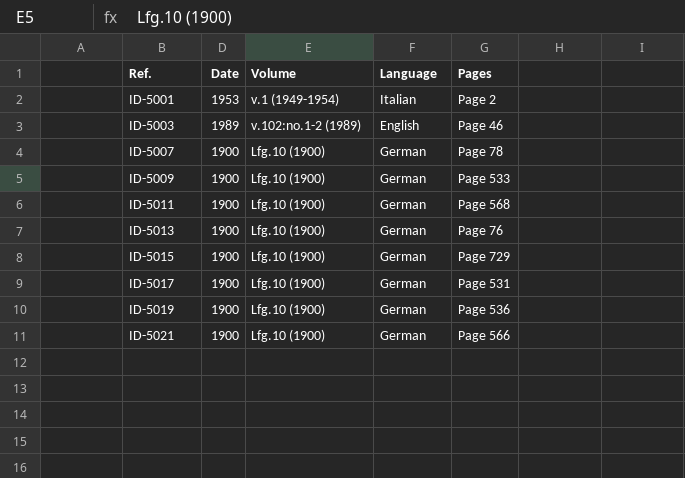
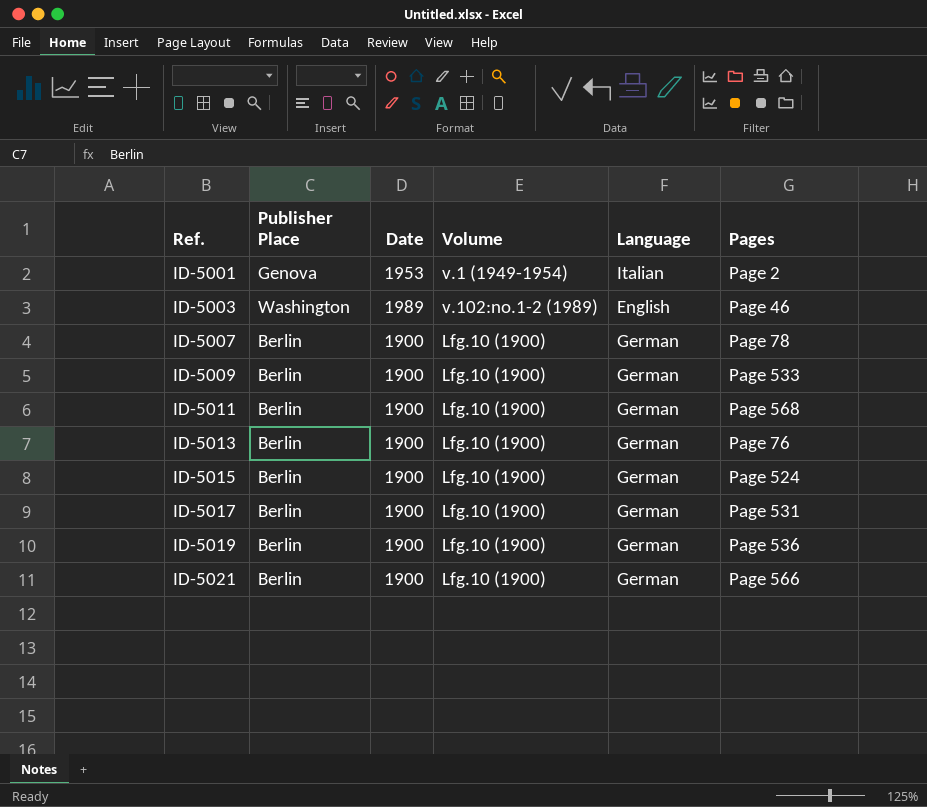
column Publisher Place | position: none -> 2
ID-5015 | Pages: Page 729 -> Page 524

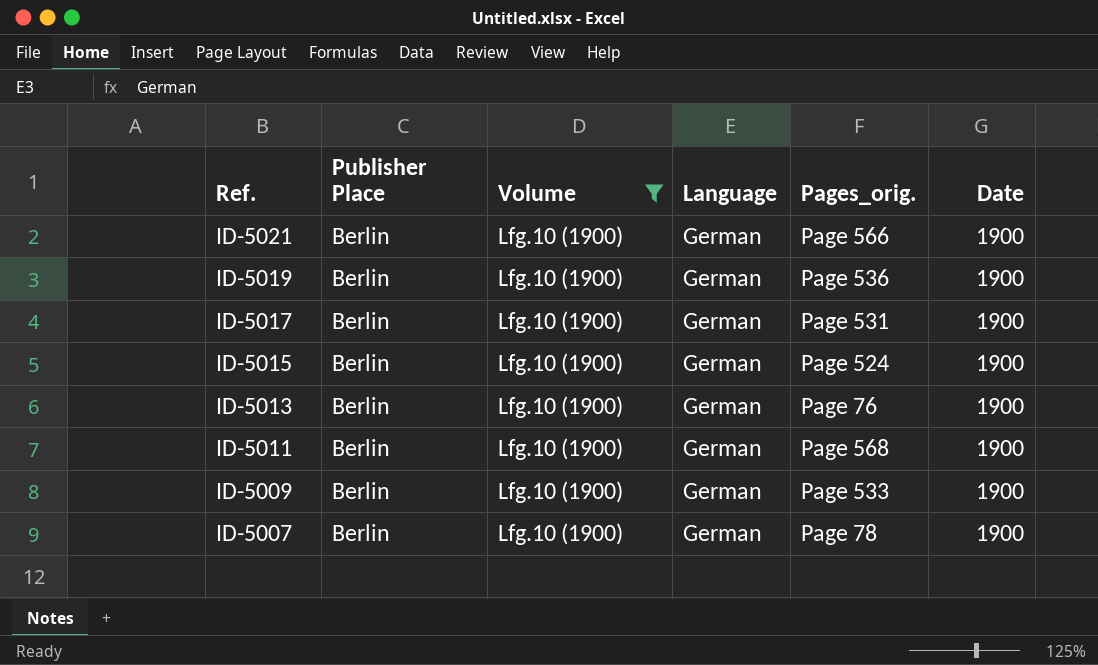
filter: none -> Volume = Lfg.10 (1900)
row order: Ref. ascending -> Ref. descending
column name: Pages -> Pages_orig.
column Date | position: 3 -> 6

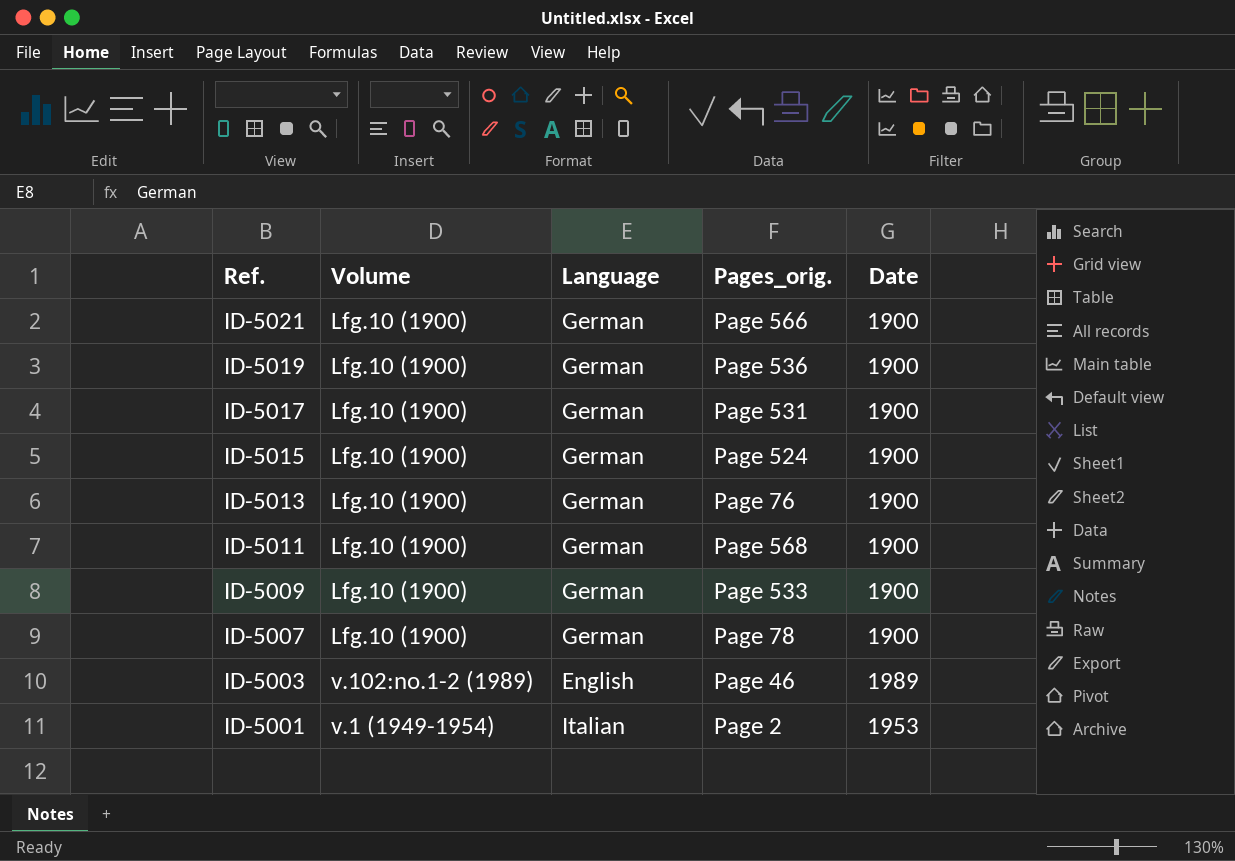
filter: Volume = Lfg.10 (1900) -> none
column Publisher Place | position: 2 -> none

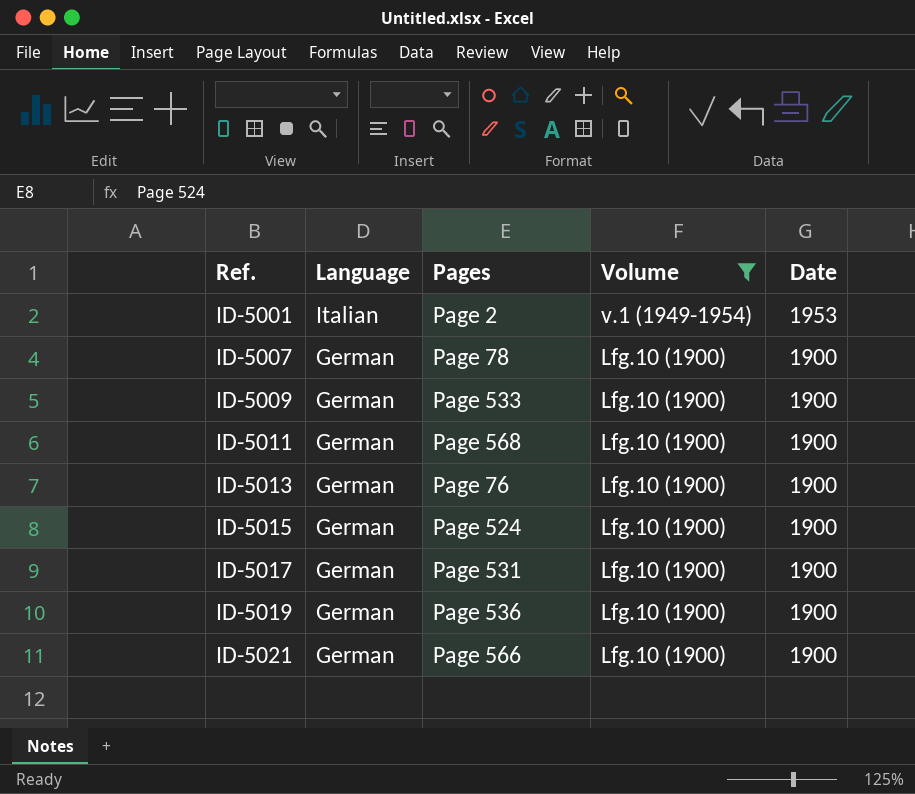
filter: none -> Volume != v.102:no.1-2 (1989)
row order: Ref. descending -> Ref. ascending
column name: Pages_orig. -> Pages
column Volume | position: 2 -> 4

